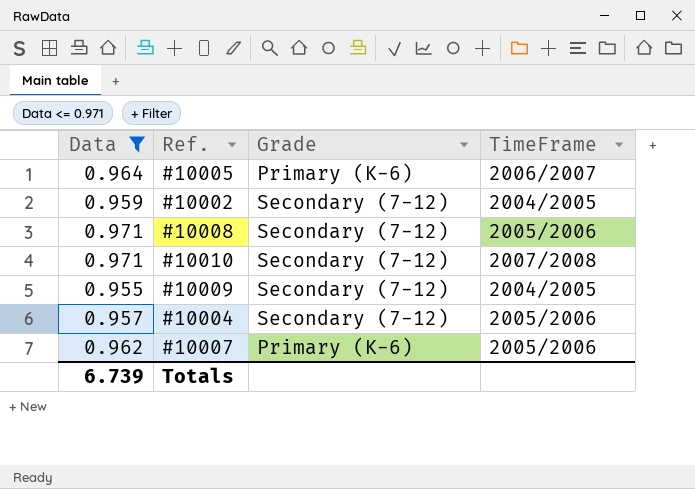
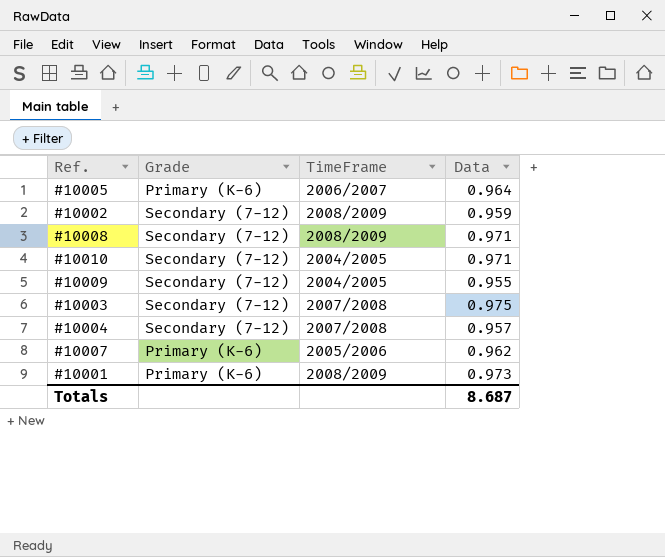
filter: Data <= 0.971 -> none
column Data | position: 1 -> 4
#10002 | TimeFrame: 2004/2005 -> 2008/2009
#10008 | TimeFrame: 2005/2006 -> 2008/2009
#10010 | TimeFrame: 2007/2008 -> 2004/2005
#10004 | TimeFrame: 2005/2006 -> 2007/2008
Totals | Data: 6.739 -> 8.687

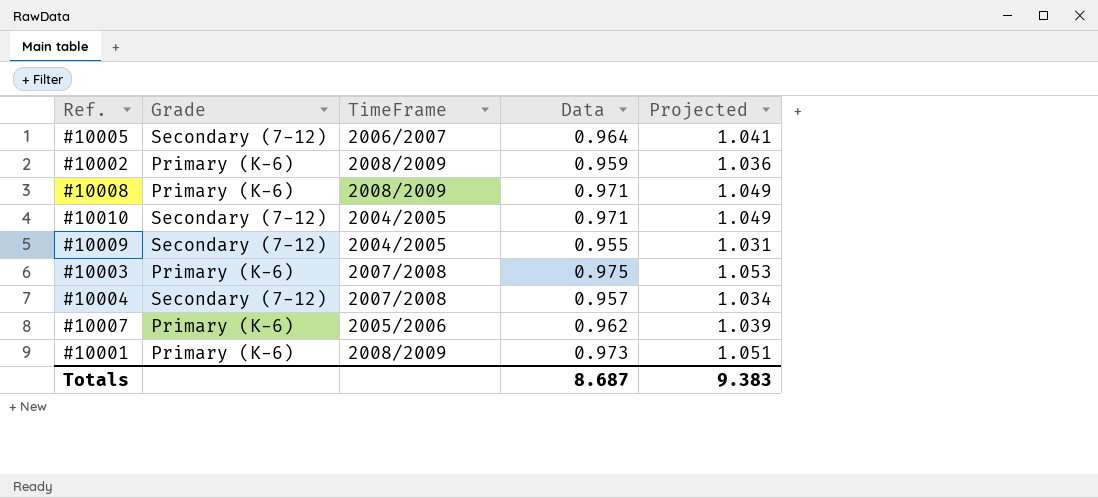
column Projected | formula: none -> [Data] * 1.08
#10005 | Grade: Primary (K-6) -> Secondary (7-12)
#10002 | Grade: Secondary (7-12) -> Primary (K-6)
#10008 | Grade: Secondary (7-12) -> Primary (K-6)
#10003 | Grade: Secondary (7-12) -> Primary (K-6)

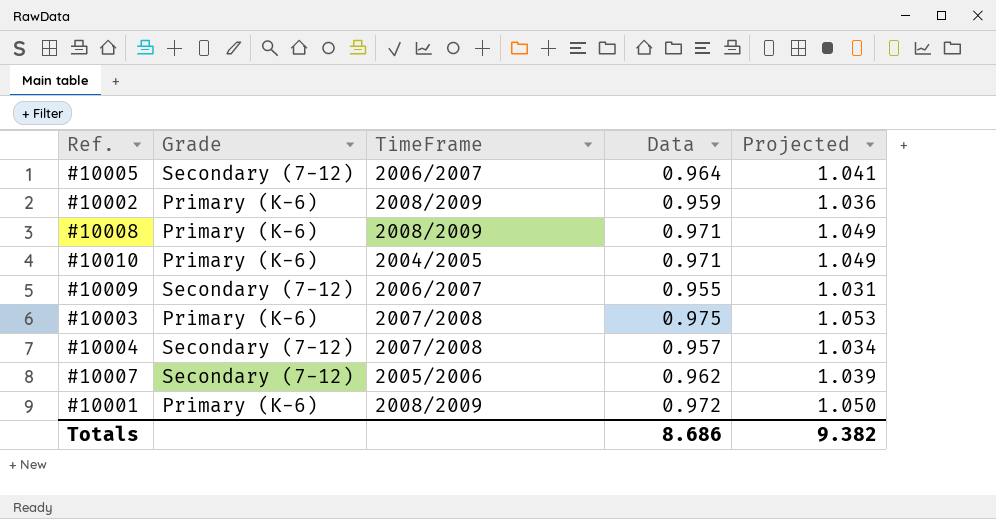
#10010 | Grade: Secondary (7-12) -> Primary (K-6)
#10009 | TimeFrame: 2004/2005 -> 2006/2007
#10007 | Grade: Primary (K-6) -> Secondary (7-12)
#10001 | Data: 0.973 -> 0.972
#10001 | Projected: 1.051 -> 1.050
Totals | Data: 8.687 -> 8.686
Totals | Projected: 9.383 -> 9.382

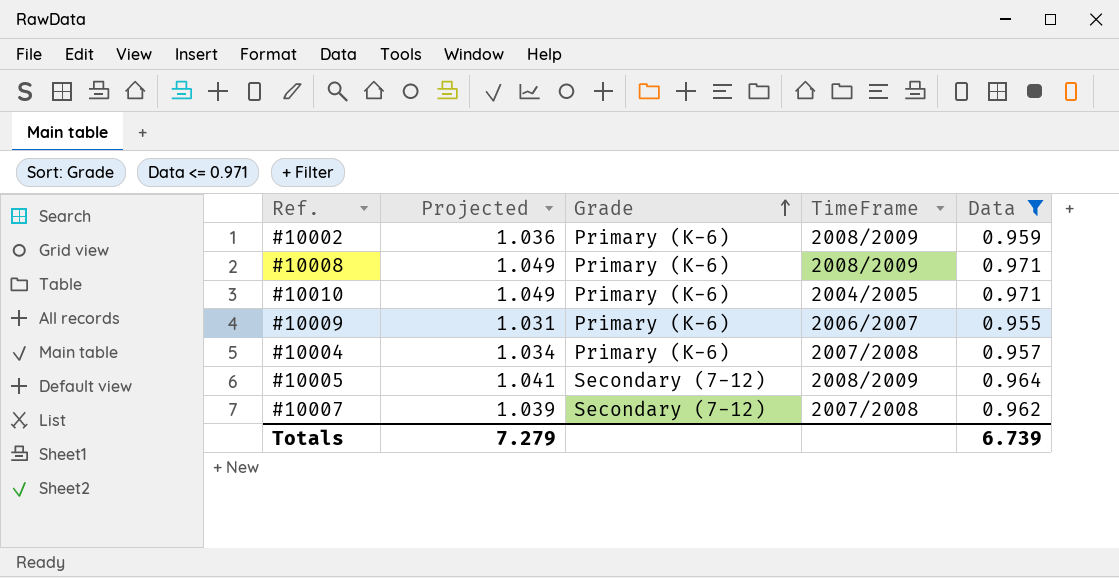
filter: none -> Data <= 0.971
row order: none -> Grade ascending
column Projected | position: 5 -> 2
#10009 | Grade: Secondary (7-12) -> Primary (K-6)
#10004 | Grade: Secondary (7-12) -> Primary (K-6)
#10005 | TimeFrame: 2006/2007 -> 2008/2009
#10007 | TimeFrame: 2005/2006 -> 2007/2008
Totals | Projected: 9.382 -> 7.279
Totals | Data: 8.686 -> 6.739

